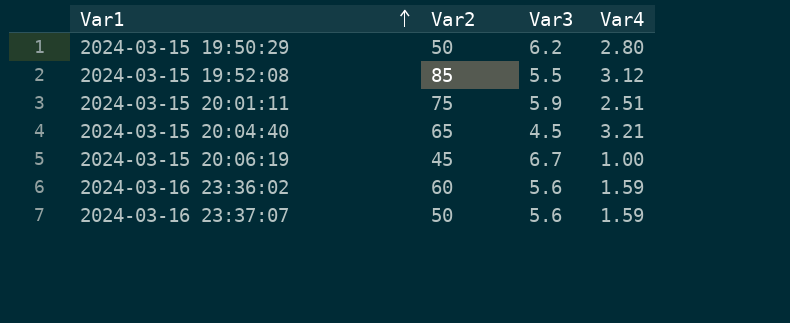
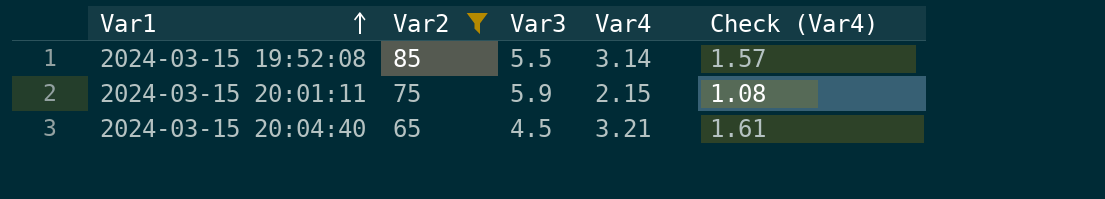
filter: none -> Var2 >= 65
column Check (Var4) | formula: none -> [Var4] * 0.5
2024-03-15 19:52:08 | Var4: 3.12 -> 3.14
2024-03-15 20:01:11 | Var4: 2.51 -> 2.15

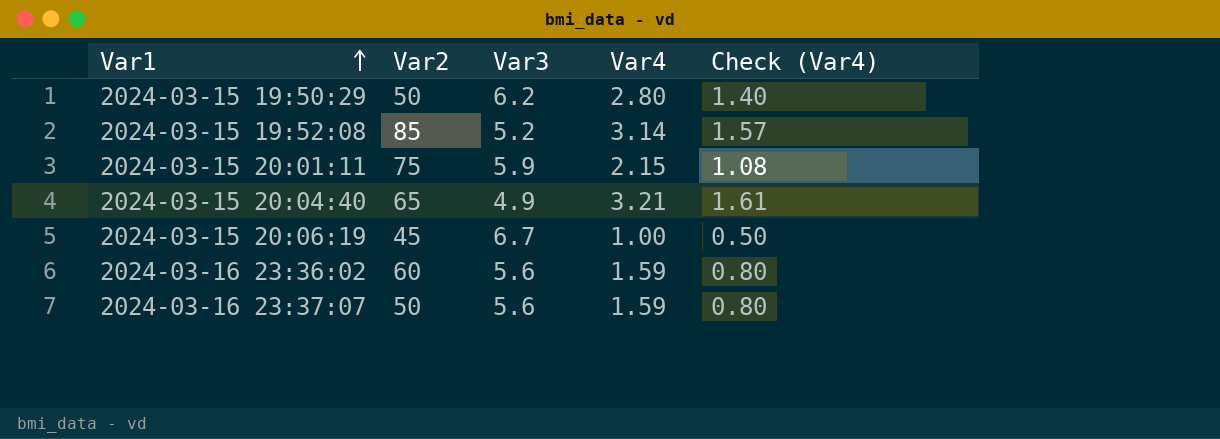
filter: Var2 >= 65 -> none
2024-03-15 19:52:08 | Var3: 5.5 -> 5.2
2024-03-15 20:04:40 | Var3: 4.5 -> 4.9

